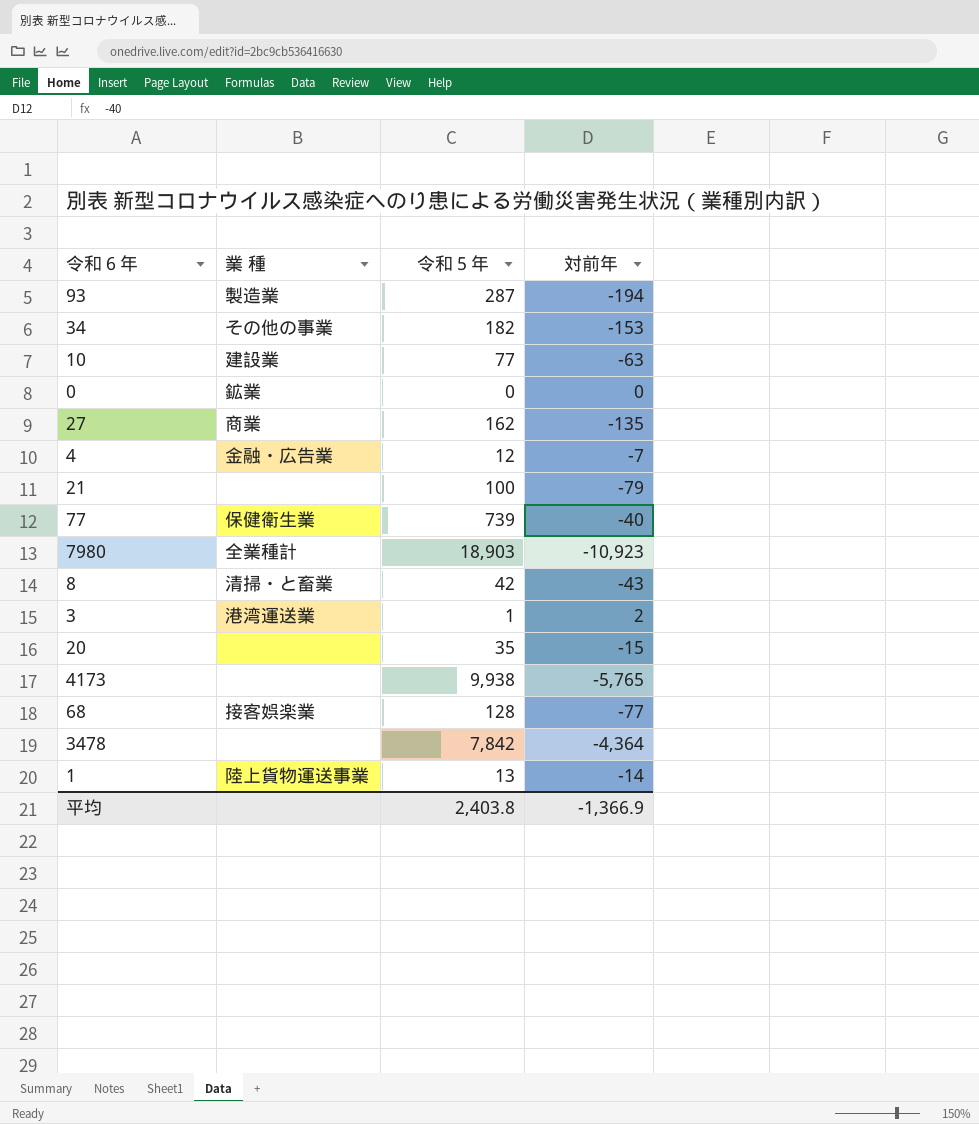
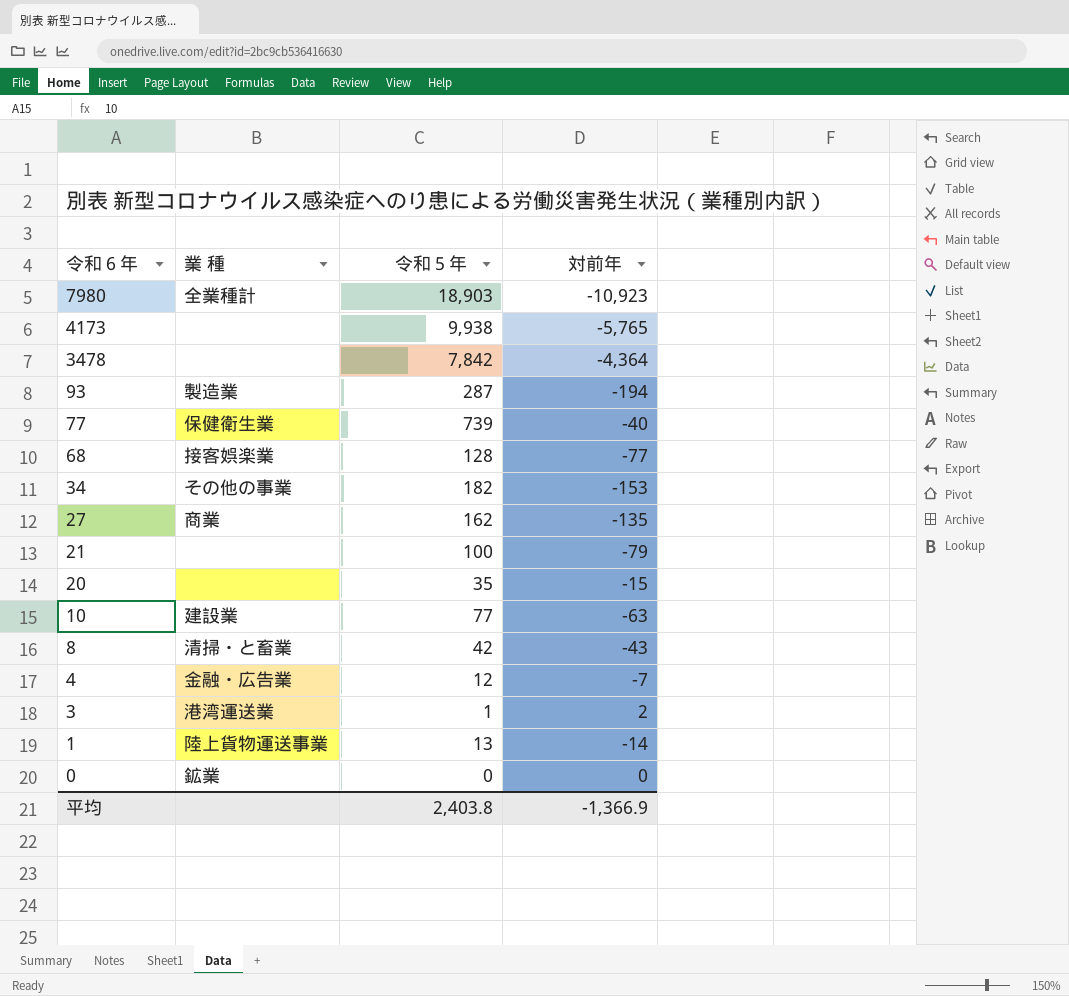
row order: none -> 令和６年 descending

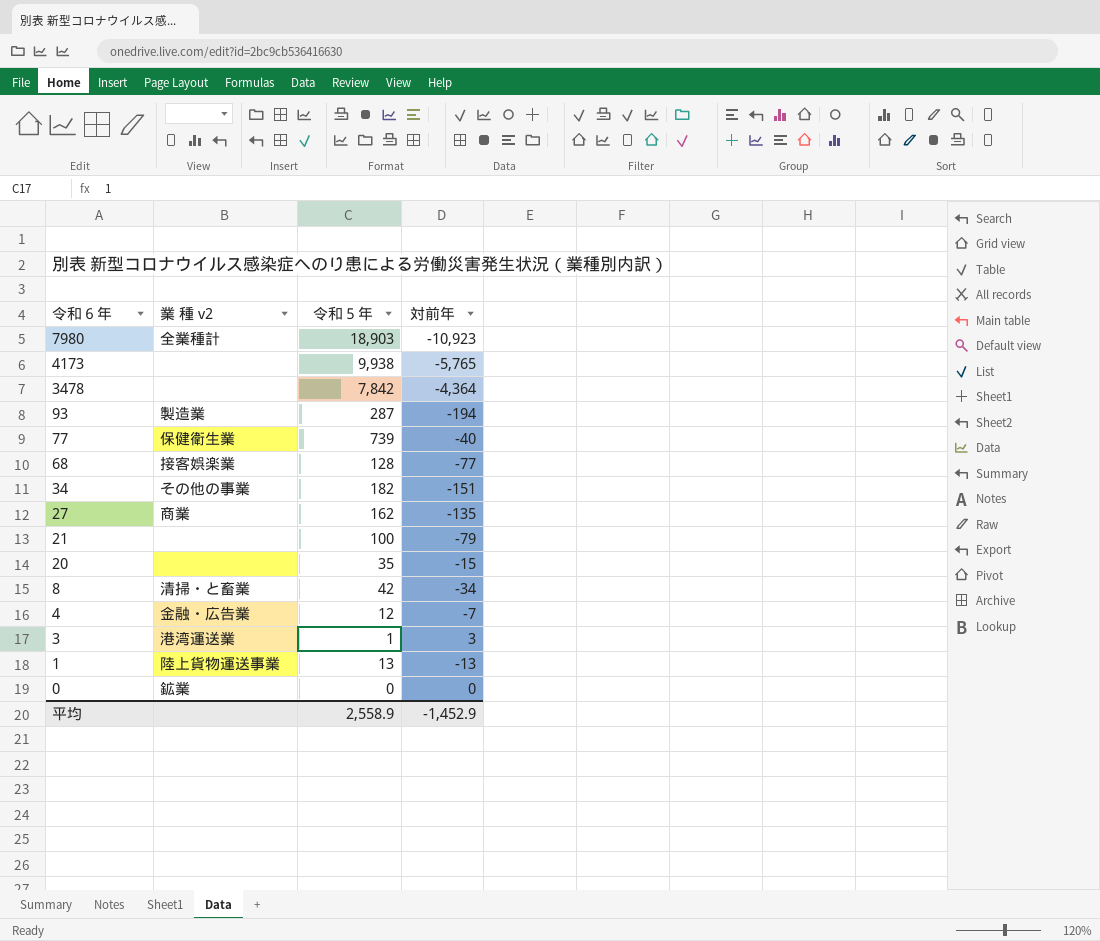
column name: 業 種 -> 業 種 v2
row 10: 建設業 | 77 | -63 -> none
34 | 対前年: -153 -> -151
8 | 対前年: -43 -> -34
3 | 対前年: 2 -> 3
1 | 対前年: -14 -> -13
平均 | 令和５年: 2,403.8 -> 2,558.9
平均 | 対前年: -1,366.9 -> -1,452.9

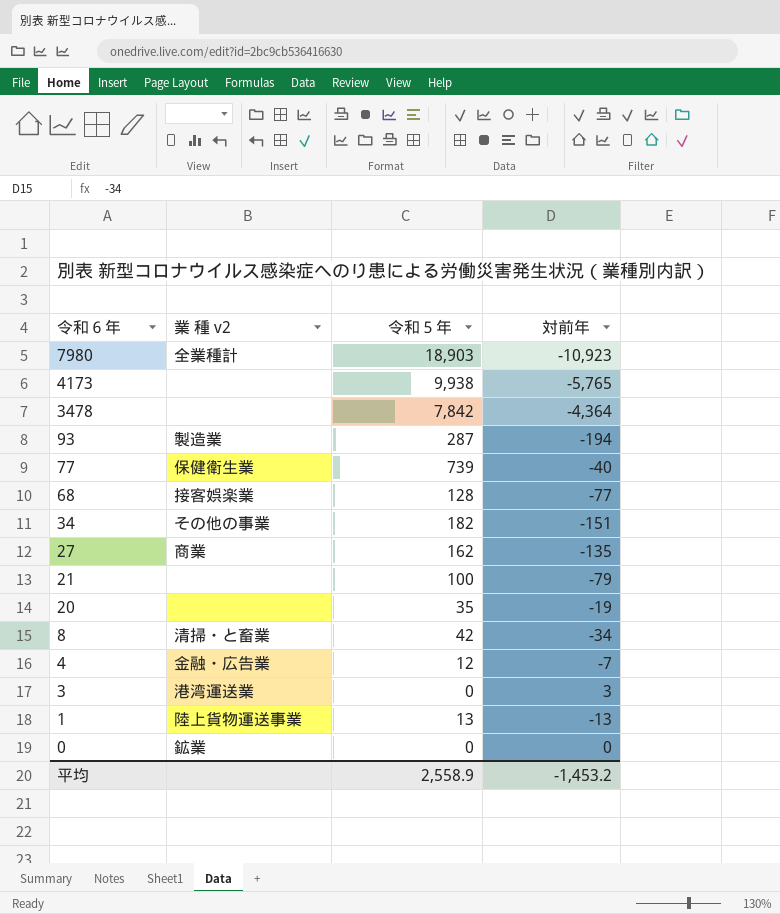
20 | 対前年: -15 -> -19
3 | 令和５年: 1 -> 0
平均 | 対前年: -1,452.9 -> -1,453.2

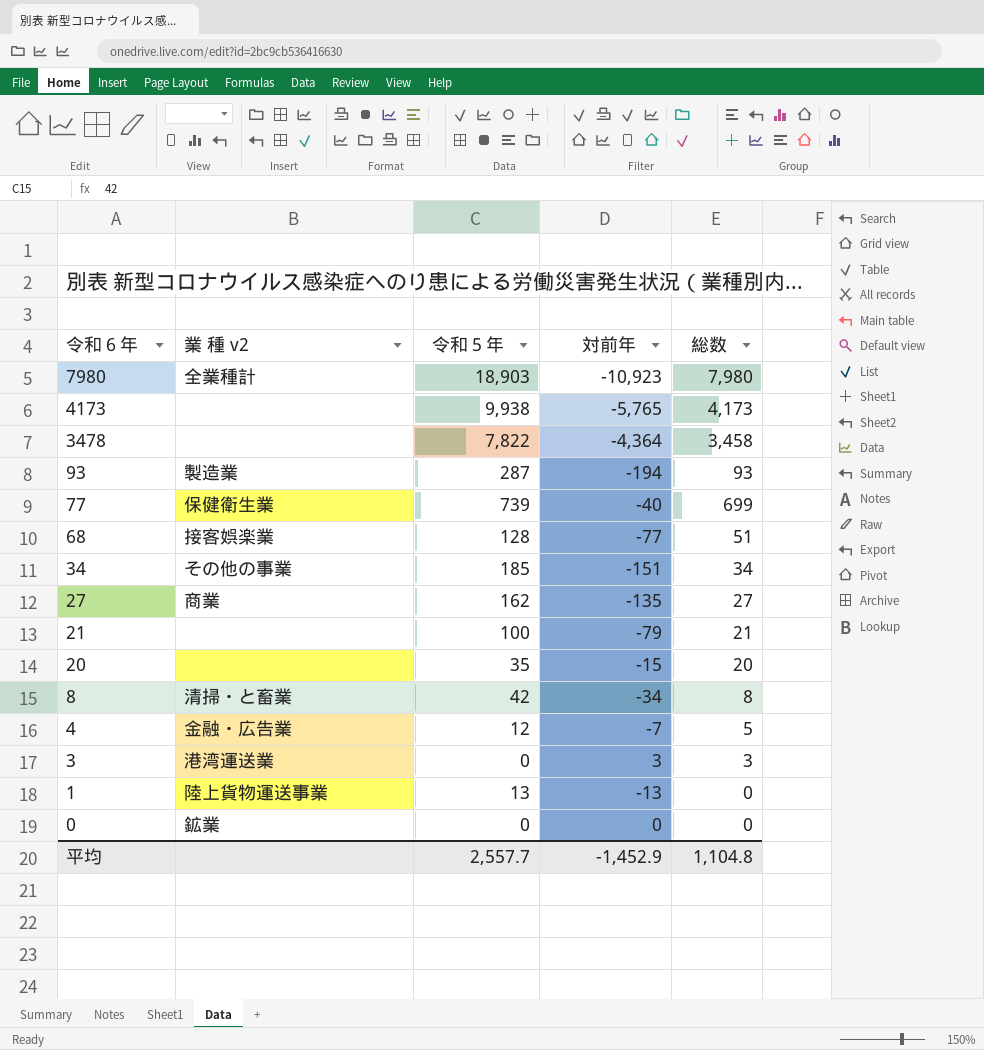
column 総数 | formula: none -> [令和５年] + [対前年]
3478 | 令和５年: 7,842 -> 7,822
34 | 令和５年: 182 -> 185
20 | 対前年: -19 -> -15
平均 | 令和５年: 2,558.9 -> 2,557.7
平均 | 対前年: -1,453.2 -> -1,452.9

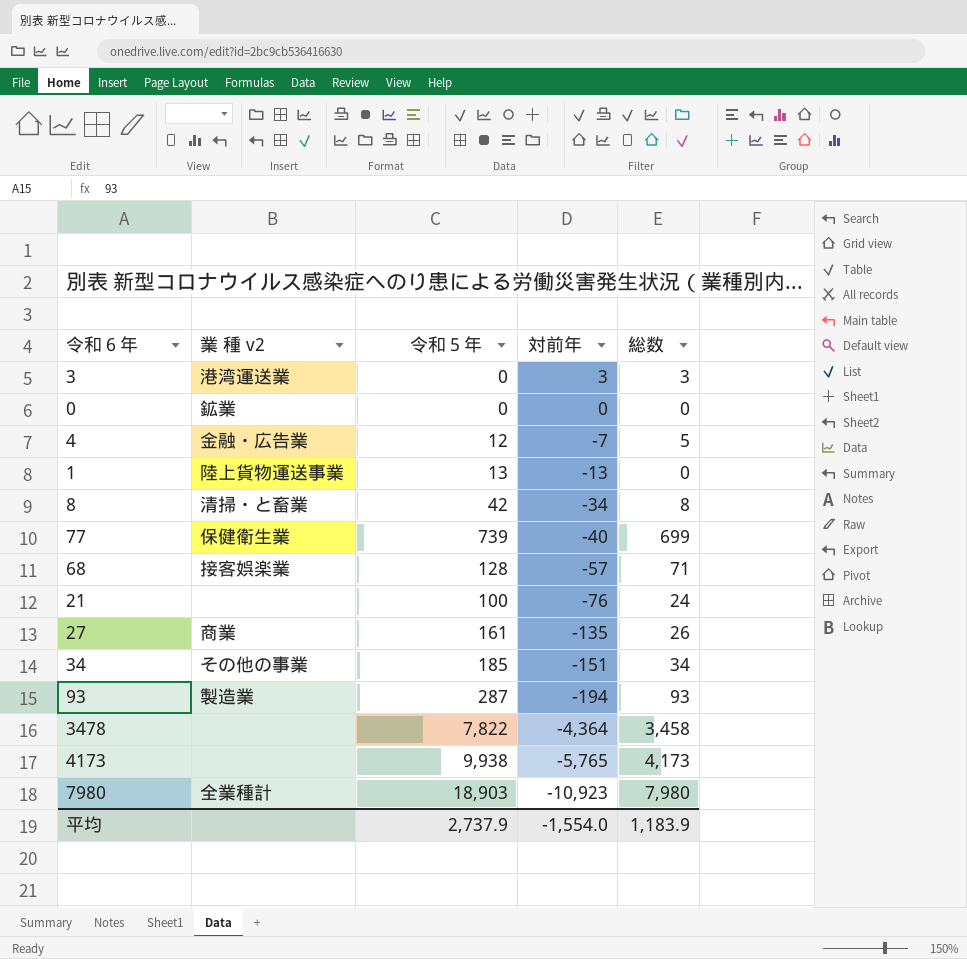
row order: 令和６年 descending -> 対前年 descending
row 20: none | 35 | -15 | 20 -> none
68 | 対前年: -77 -> -57
68 | 総数: 51 -> 71
21 | 対前年: -79 -> -76
21 | 総数: 21 -> 24
27 | 令和５年: 162 -> 161
27 | 総数: 27 -> 26
平均 | 令和５年: 2,557.7 -> 2,737.9
平均 | 対前年: -1,452.9 -> -1,554.0
平均 | 総数: 1,104.8 -> 1,183.9

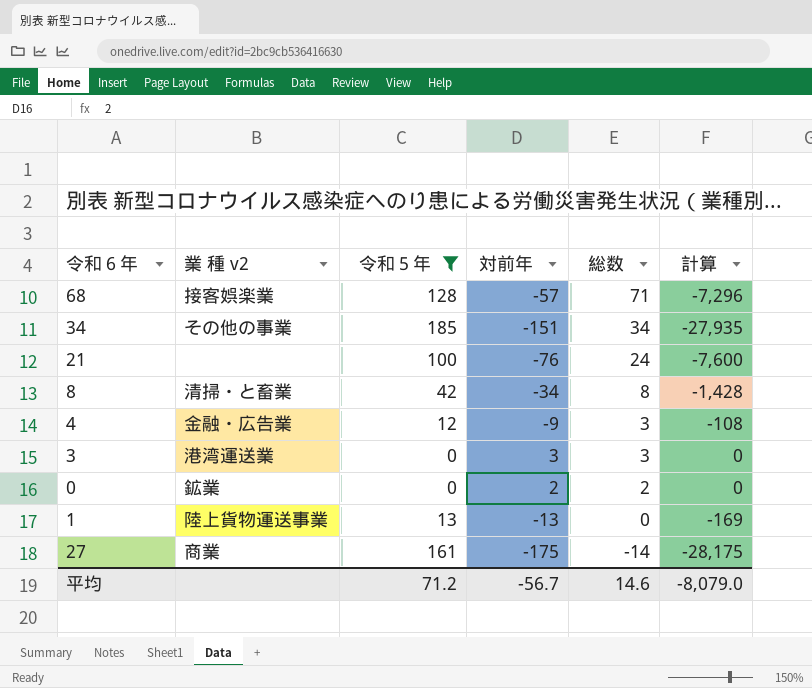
filter: none -> 令和５年 <= 185
row order: 対前年 descending -> 総数 descending
column 計算 | formula: none -> [令和５年] * [対前年]
4 | 対前年: -7 -> -9
4 | 総数: 5 -> 3
0 | 対前年: 0 -> 2
0 | 総数: 0 -> 2
27 | 対前年: -135 -> -175
27 | 総数: 26 -> -14
平均 | 令和５年: 2,737.9 -> 71.2
平均 | 対前年: -1,554.0 -> -56.7
平均 | 総数: 1,183.9 -> 14.6

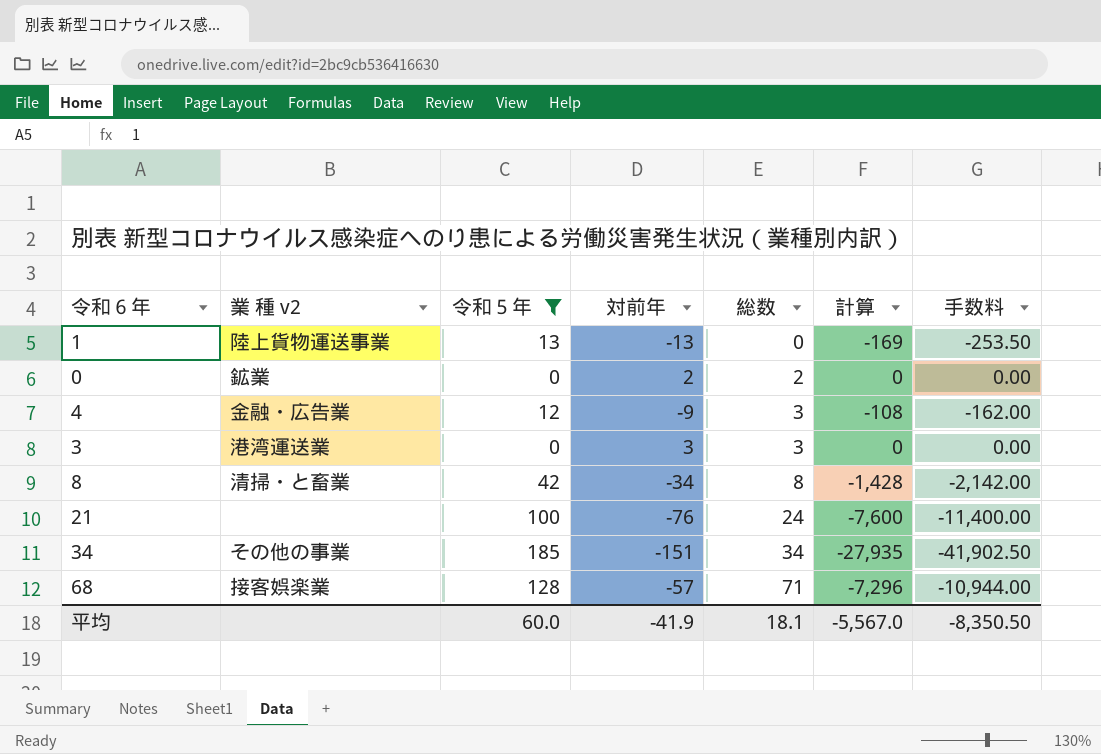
row order: 総数 descending -> 総数 ascending
column 手数料 | formula: none -> [計算] * 1.5
row 27: 商業 | 161 | -175 | -14 | -28,175 -> none
平均 | 令和５年: 71.2 -> 60.0
平均 | 対前年: -56.7 -> -41.9
平均 | 総数: 14.6 -> 18.1
平均 | 計算: -8,079.0 -> -5,567.0

